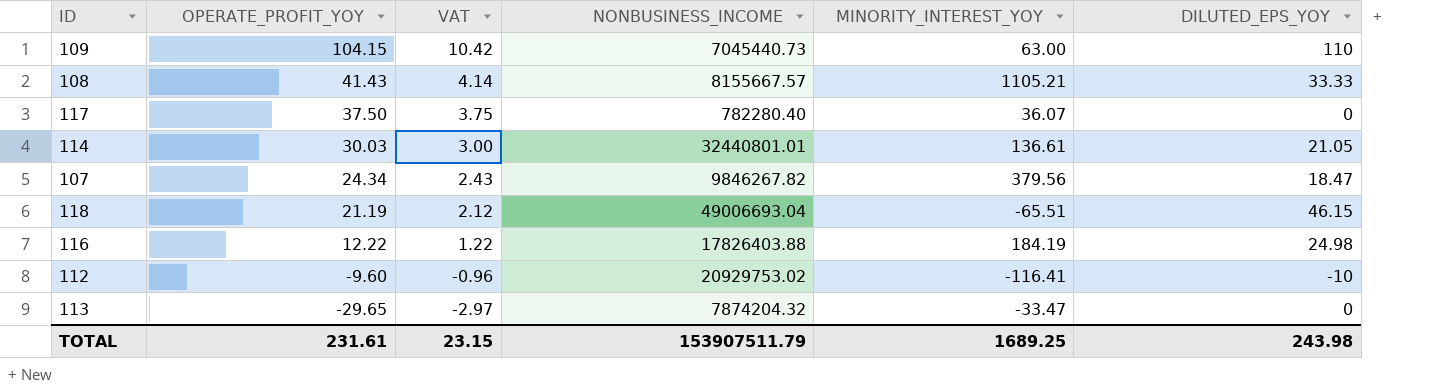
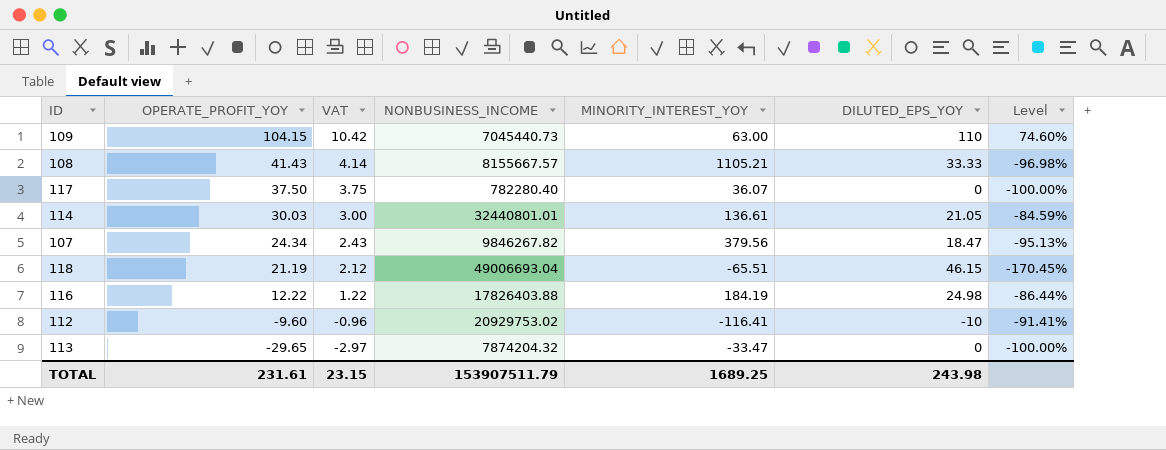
column Level | formula: none -> ([DILUTED_EPS_YOY] - [MINORITY_INTEREST_YOY]) / [MINORITY_INTEREST_YOY]

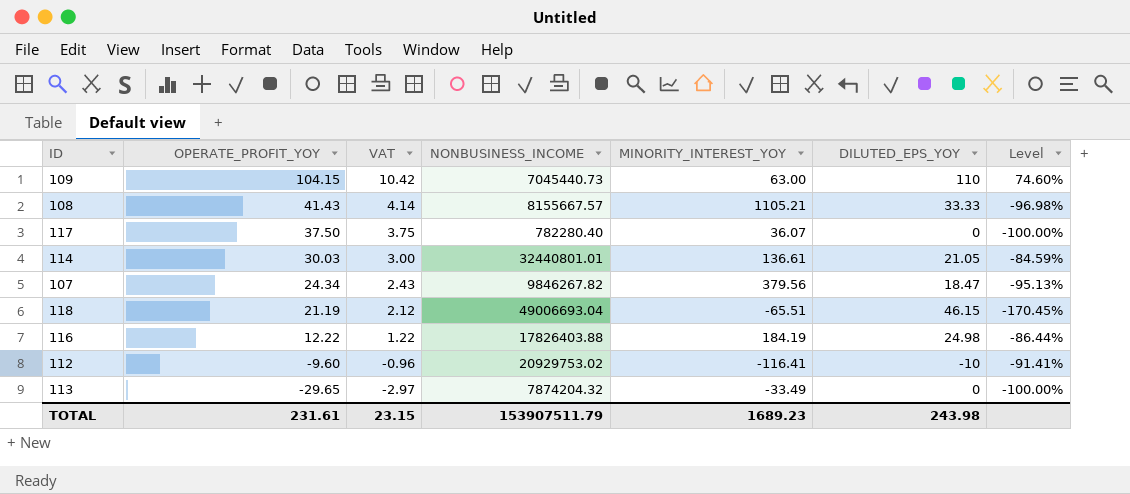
113 | MINORITY_INTEREST_YOY: -33.47 -> -33.49
TOTAL | MINORITY_INTEREST_YOY: 1689.25 -> 1689.23

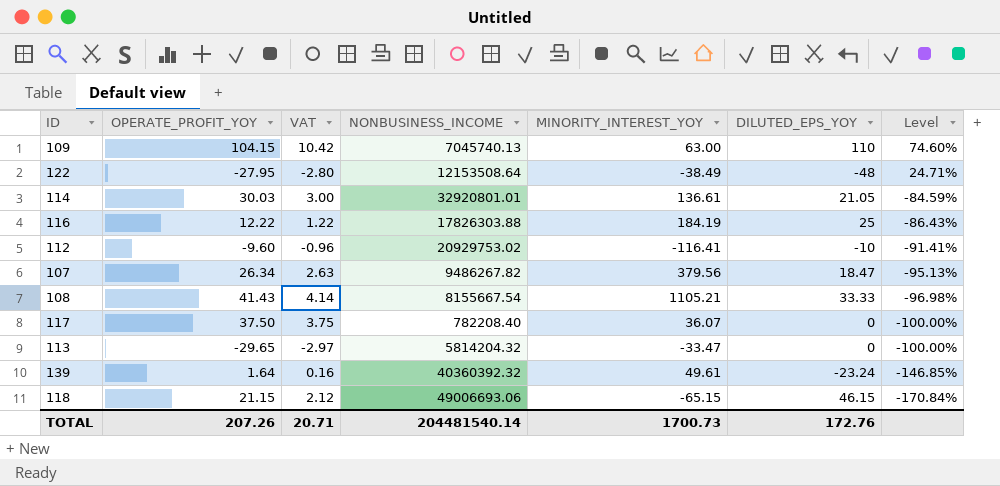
row order: OPERATE_PROFIT_YOY descending -> Level descending
109 | NONBUSINESS_INCOME: 7045440.73 -> 7045740.13
row 122: none -> -27.95 | -2.80 | 12153508.64 | -38.49 | -48 | 24.71%
114 | NONBUSINESS_INCOME: 32440801.01 -> 32920801.01
116 | NONBUSINESS_INCOME: 17826403.88 -> 17826303.88
116 | DILUTED_EPS_YOY: 24.98 -> 25
116 | Level: -86.44% -> -86.43%
107 | OPERATE_PROFIT_YOY: 24.34 -> 26.34
107 | VAT: 2.43 -> 2.63
107 | NONBUSINESS_INCOME: 9846267.82 -> 9486267.82
108 | NONBUSINESS_INCOME: 8155667.57 -> 8155667.54
117 | NONBUSINESS_INCOME: 782280.40 -> 782208.40
113 | NONBUSINESS_INCOME: 7874204.32 -> 5814204.32
113 | MINORITY_INTEREST_YOY: -33.49 -> -33.47
row 139: none -> 1.64 | 0.16 | 40360392.32 | 49.61 | -23.24 | -146.85%
118 | OPERATE_PROFIT_YOY: 21.19 -> 21.15
118 | NONBUSINESS_INCOME: 49006693.04 -> 49006693.06
118 | MINORITY_INTEREST_YOY: -65.51 -> -65.15
118 | Level: -170.45% -> -170.84%
TOTAL | OPERATE_PROFIT_YOY: 231.61 -> 207.26
TOTAL | VAT: 23.15 -> 20.71
TOTAL | NONBUSINESS_INCOME: 153907511.79 -> 204481540.14
TOTAL | MINORITY_INTEREST_YOY: 1689.23 -> 1700.73
TOTAL | DILUTED_EPS_YOY: 243.98 -> 172.76

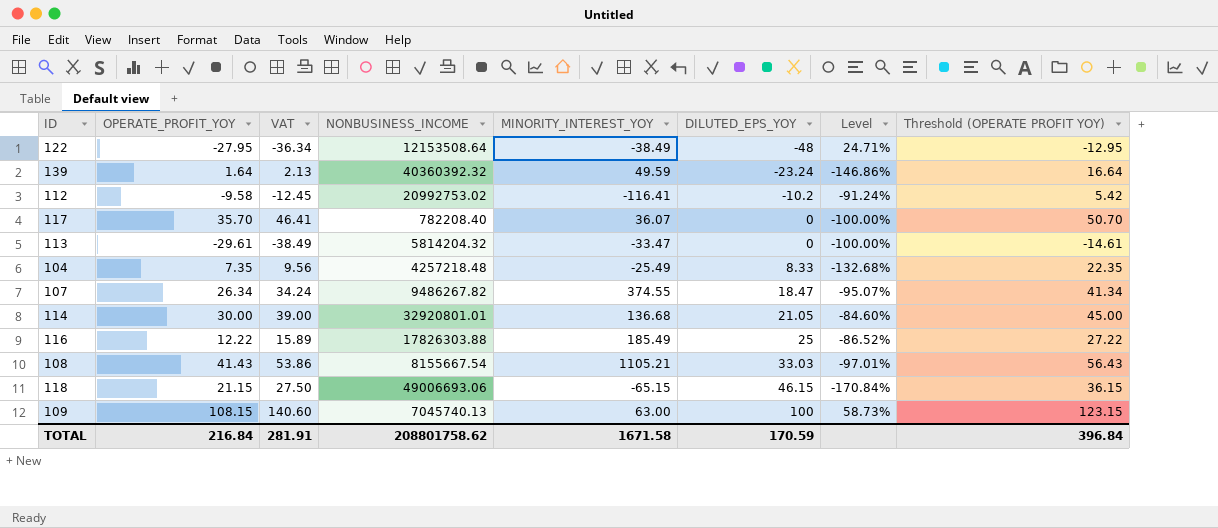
row order: Level descending -> DILUTED_EPS_YOY ascending
column VAT | formula: [OPERATE_PROFIT_YOY] * 0.1 -> [OPERATE_PROFIT_YOY] * 1.3
column Threshold (OPERATE PROFIT YOY) | formula: none -> [OPERATE_PROFIT_YOY] + 15
139 | MINORITY_INTEREST_YOY: 49.61 -> 49.59
139 | Level: -146.85% -> -146.86%
112 | OPERATE_PROFIT_YOY: -9.60 -> -9.58
112 | NONBUSINESS_INCOME: 20929753.02 -> 20992753.02
112 | DILUTED_EPS_YOY: -10 -> -10.2
112 | Level: -91.41% -> -91.24%
117 | OPERATE_PROFIT_YOY: 37.50 -> 35.70
113 | OPERATE_PROFIT_YOY: -29.65 -> -29.61
row 104: none -> 7.35 | 9.56 | 4257218.48 | -25.49 | 8.33 | -132.68% | 22.35
107 | MINORITY_INTEREST_YOY: 379.56 -> 374.55
107 | Level: -95.13% -> -95.07%
114 | OPERATE_PROFIT_YOY: 30.03 -> 30.00
114 | MINORITY_INTEREST_YOY: 136.61 -> 136.68
114 | Level: -84.59% -> -84.60%
116 | MINORITY_INTEREST_YOY: 184.19 -> 185.49
116 | Level: -86.43% -> -86.52%
108 | DILUTED_EPS_YOY: 33.33 -> 33.03
108 | Level: -96.98% -> -97.01%
109 | OPERATE_PROFIT_YOY: 104.15 -> 108.15
109 | DILUTED_EPS_YOY: 110 -> 100
109 | Level: 74.60% -> 58.73%
TOTAL | OPERATE_PROFIT_YOY: 207.26 -> 216.84
TOTAL | VAT: 20.71 -> 281.91
TOTAL | NONBUSINESS_INCOME: 204481540.14 -> 208801758.62
TOTAL | MINORITY_INTEREST_YOY: 1700.73 -> 1671.58
TOTAL | DILUTED_EPS_YOY: 172.76 -> 170.59

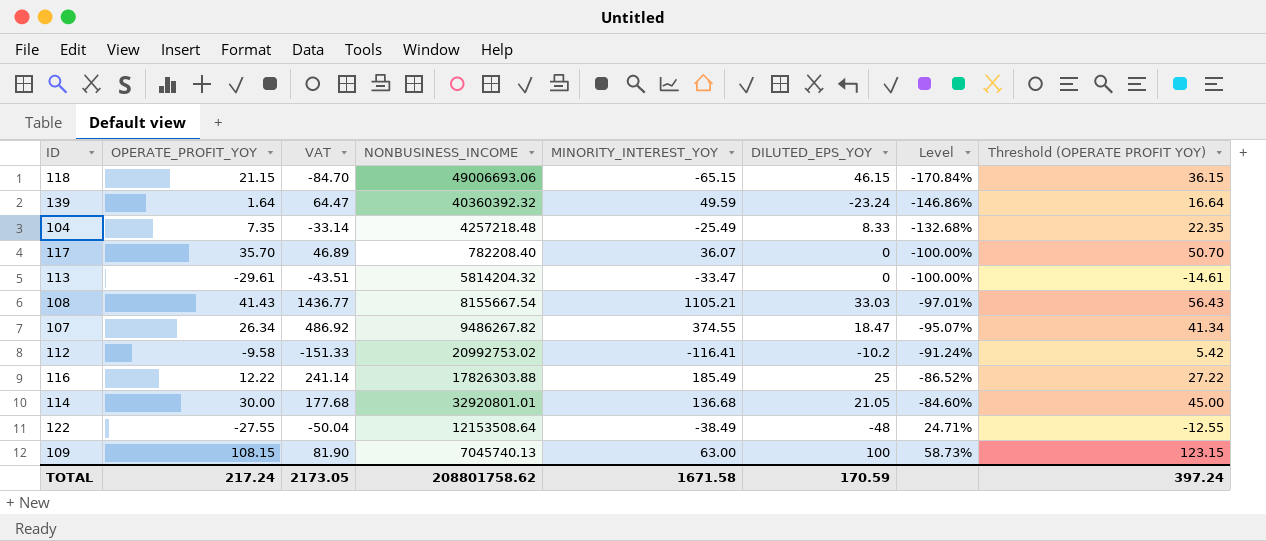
row order: DILUTED_EPS_YOY ascending -> Level ascending
column VAT | formula: [OPERATE_PROFIT_YOY] * 1.3 -> [MINORITY_INTEREST_YOY] * 1.3
122 | OPERATE_PROFIT_YOY: -27.95 -> -27.55
122 | Threshold (OPERATE PROFIT YOY): -12.95 -> -12.55
TOTAL | OPERATE_PROFIT_YOY: 216.84 -> 217.24
TOTAL | VAT: 281.91 -> 2173.05
TOTAL | Threshold (OPERATE PROFIT YOY): 396.84 -> 397.24

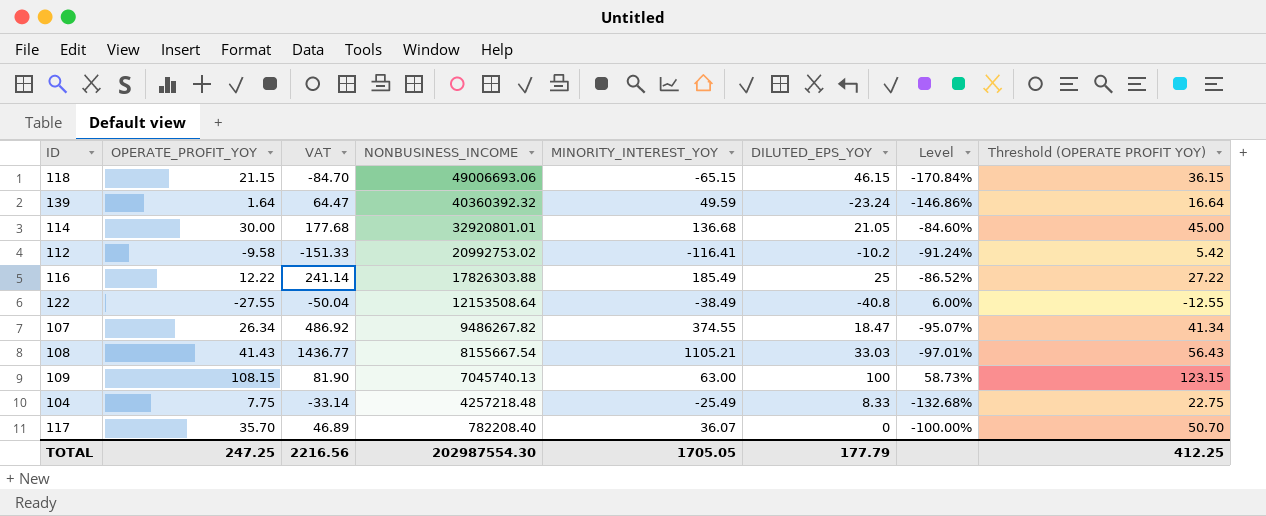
row order: Level ascending -> NONBUSINESS_INCOME descending
row 113: -29.61 | -43.51 | 5814204.32 | -33.47 | 0 | -100.00% | -14.61 -> none
122 | DILUTED_EPS_YOY: -48 -> -40.8
122 | Level: 24.71% -> 6.00%
104 | OPERATE_PROFIT_YOY: 7.35 -> 7.75
104 | Threshold (OPERATE PROFIT YOY): 22.35 -> 22.75
TOTAL | OPERATE_PROFIT_YOY: 217.24 -> 247.25
TOTAL | VAT: 2173.05 -> 2216.56
TOTAL | NONBUSINESS_INCOME: 208801758.62 -> 202987554.30
TOTAL | MINORITY_INTEREST_YOY: 1671.58 -> 1705.05
TOTAL | DILUTED_EPS_YOY: 170.59 -> 177.79
TOTAL | Threshold (OPERATE PROFIT YOY): 397.24 -> 412.25

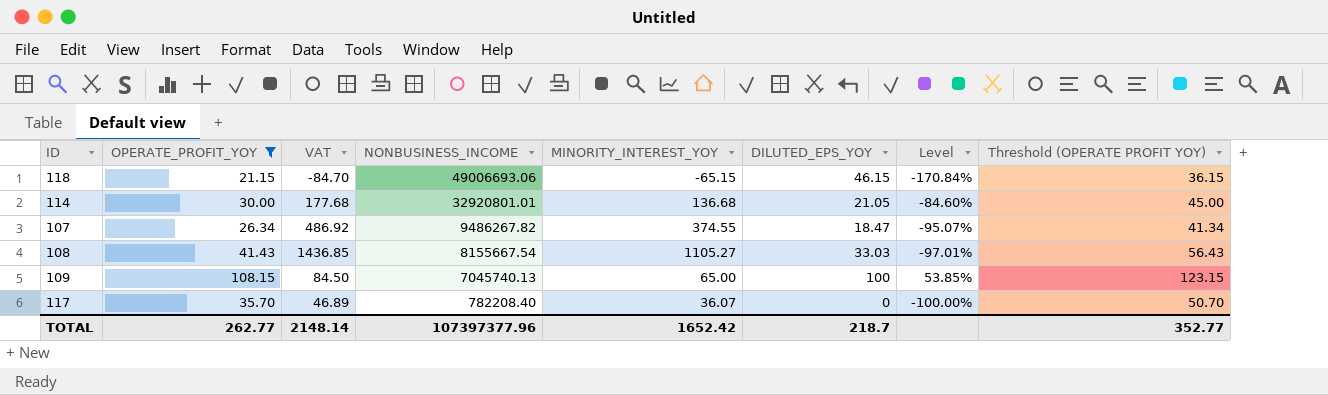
filter: none -> OPERATE_PROFIT_YOY >= 21.15
108 | VAT: 1436.77 -> 1436.85
108 | MINORITY_INTEREST_YOY: 1105.21 -> 1105.27
109 | VAT: 81.90 -> 84.50
109 | MINORITY_INTEREST_YOY: 63.00 -> 65.00
109 | Level: 58.73% -> 53.85%
TOTAL | OPERATE_PROFIT_YOY: 247.25 -> 262.77
TOTAL | VAT: 2216.56 -> 2148.14
TOTAL | NONBUSINESS_INCOME: 202987554.30 -> 107397377.96
TOTAL | MINORITY_INTEREST_YOY: 1705.05 -> 1652.42
TOTAL | DILUTED_EPS_YOY: 177.79 -> 218.7
TOTAL | Threshold (OPERATE PROFIT YOY): 412.25 -> 352.77

